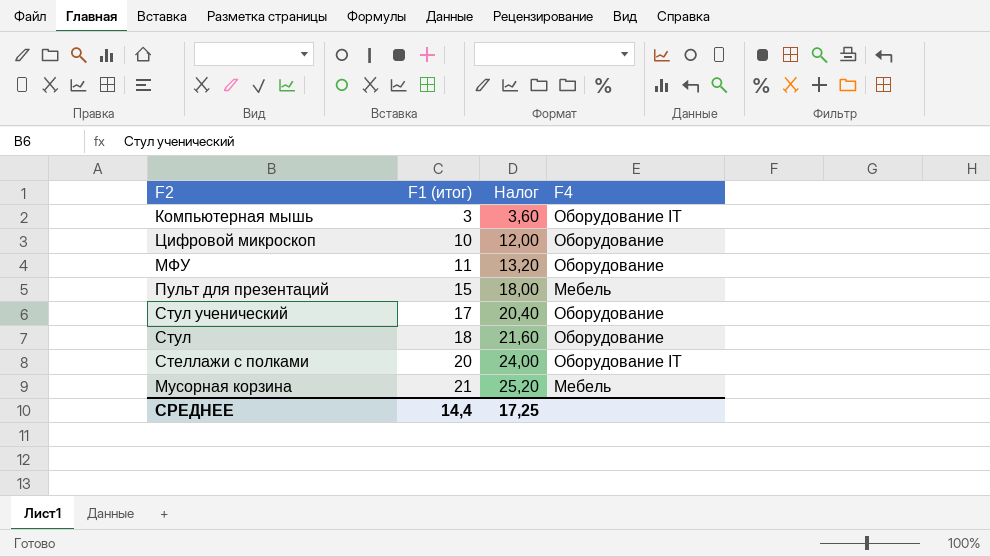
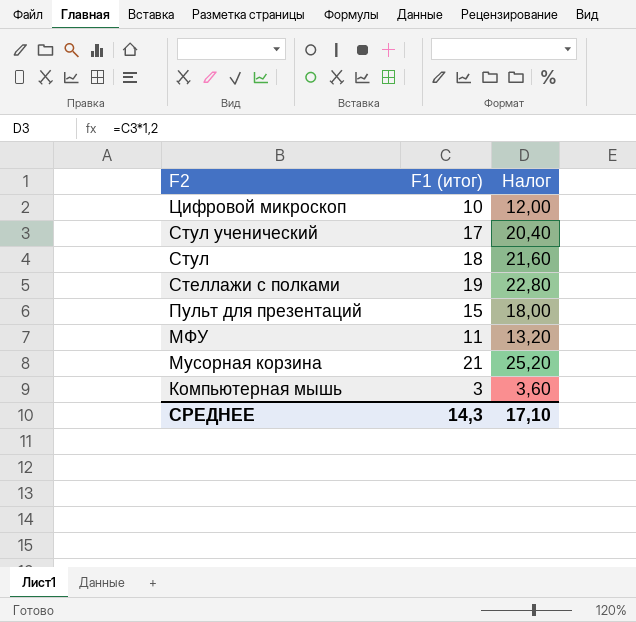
row order: F1 (итог) ascending -> F2 descending
column F4 | position: 4 -> none
Стеллажи с полками | F1 (итог): 20 -> 19
Стеллажи с полками | Налог: 24,00 -> 22,80
СРЕДНЕЕ | F1 (итог): 14,4 -> 14,3
СРЕДНЕЕ | Налог: 17,25 -> 17,10

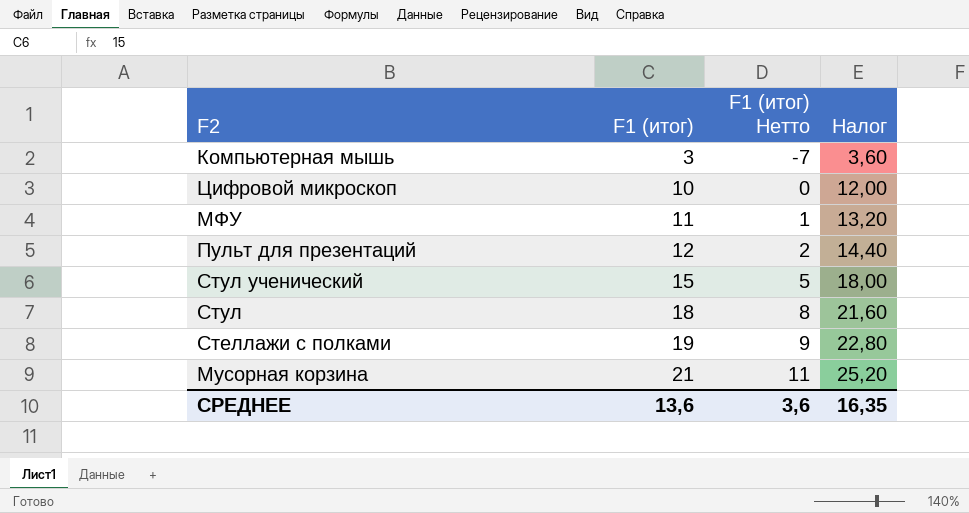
row order: F2 descending -> F1 (итог) ascending
column F1 (итог) Нетто | formula: none -> [F1 (итог)] - 10
Пульт для презентаций | F1 (итог): 15 -> 12
Пульт для презентаций | Налог: 18,00 -> 14,40
Стул ученический | F1 (итог): 17 -> 15
Стул ученический | Налог: 20,40 -> 18,00
СРЕДНЕЕ | F1 (итог): 14,3 -> 13,6
СРЕДНЕЕ | Налог: 17,10 -> 16,35

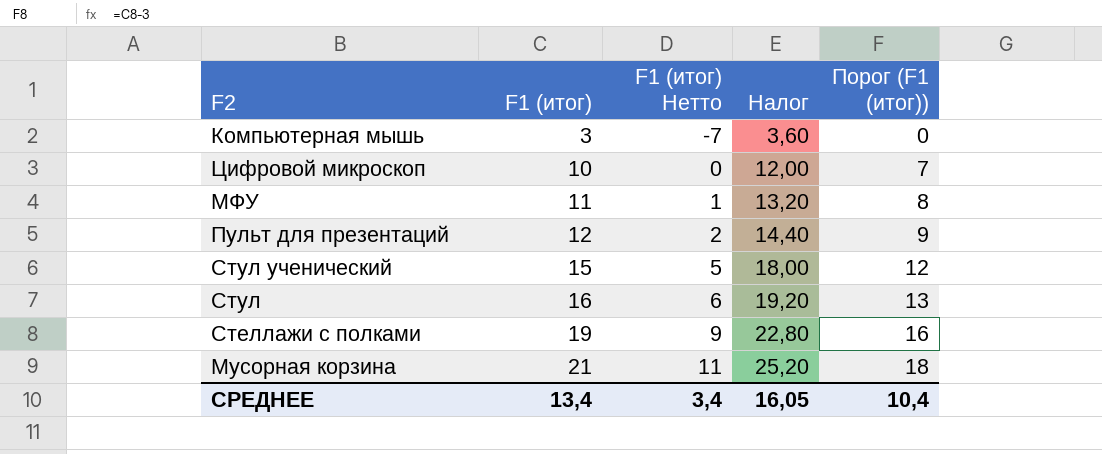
column Порог (F1 (итог)) | formula: none -> [F1 (итог)] - 3
Стул | F1 (итог): 18 -> 16
Стул | F1 (итог) Нетто: 8 -> 6
Стул | Налог: 21,60 -> 19,20
СРЕДНЕЕ | F1 (итог): 13,6 -> 13,4
СРЕДНЕЕ | F1 (итог) Нетто: 3,6 -> 3,4
СРЕДНЕЕ | Налог: 16,35 -> 16,05

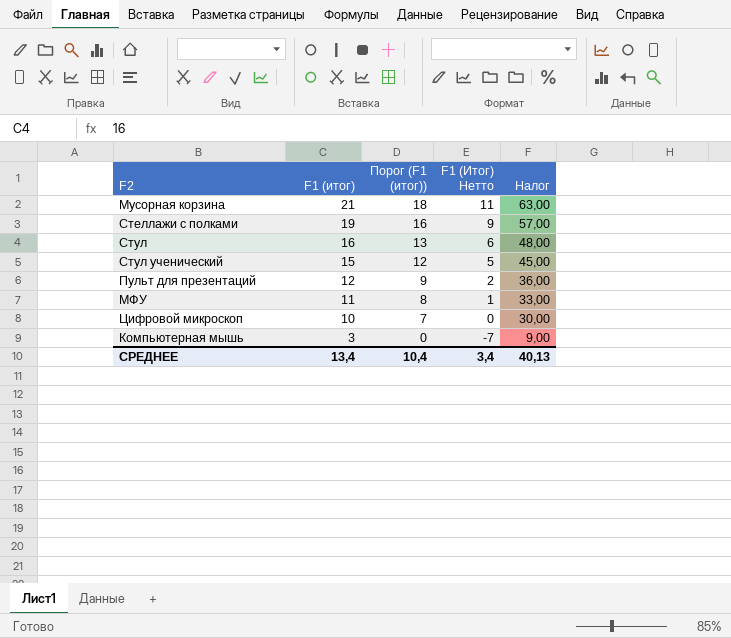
row order: F1 (итог) ascending -> F1 (итог) descending
column Порог (F1 (итог)) | position: 5 -> 3
column name: F1 (итог) Нетто -> F1 (Итог) Нетто
column Налог | formula: [F1 (итог)] * 1,2 -> [F1 (итог)] * 3
СРЕДНЕЕ | Налог: 16,05 -> 40,13

